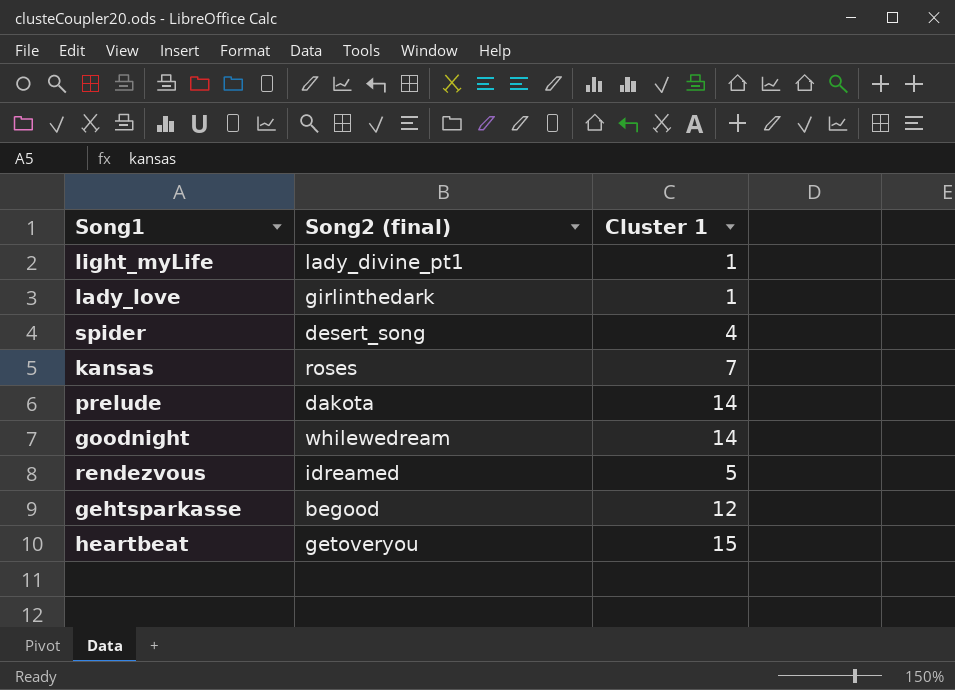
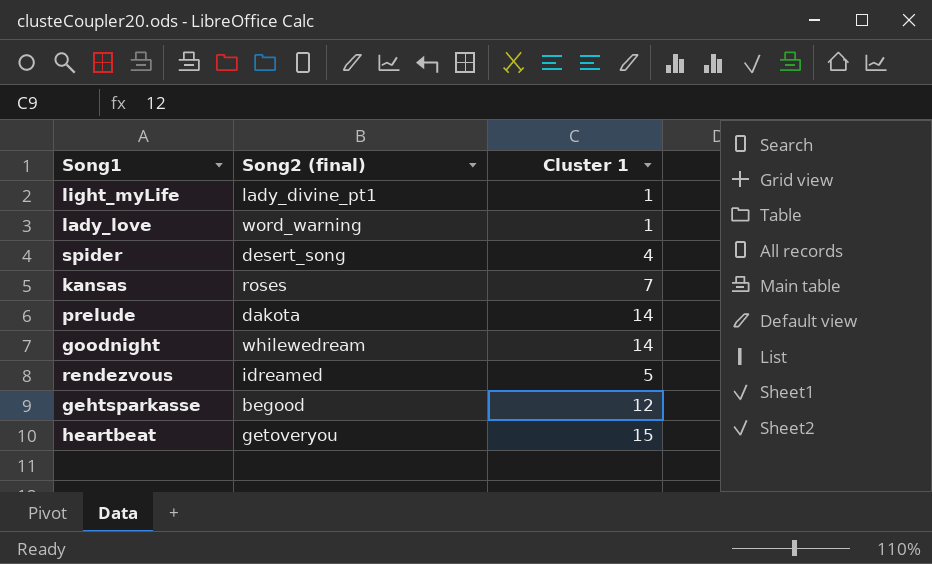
lady_love | Song2 (final): girlinthedark -> word_warning

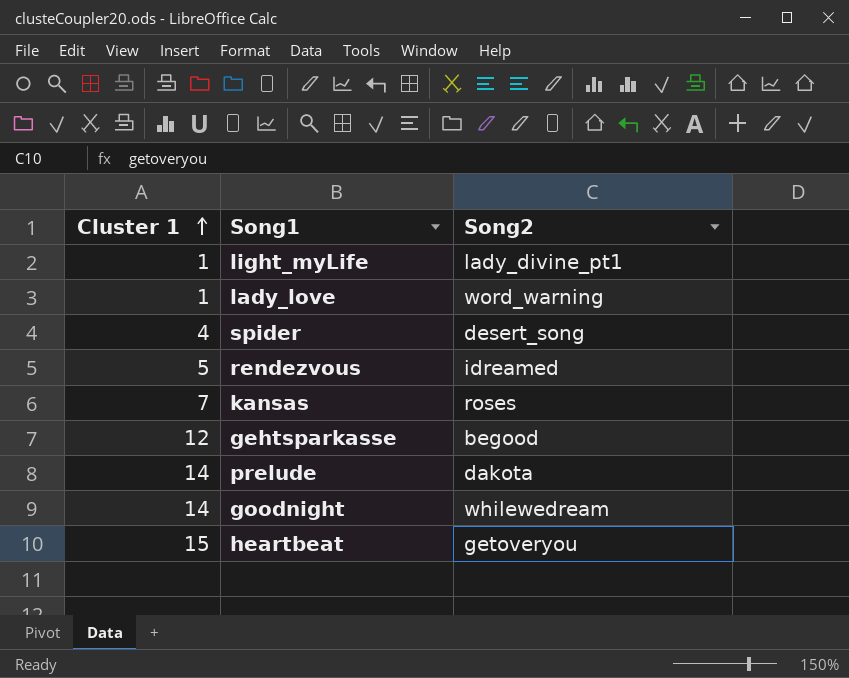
row order: none -> Cluster 1 ascending
column Cluster 1 | position: 3 -> 1
column name: Song2 (final) -> Song2

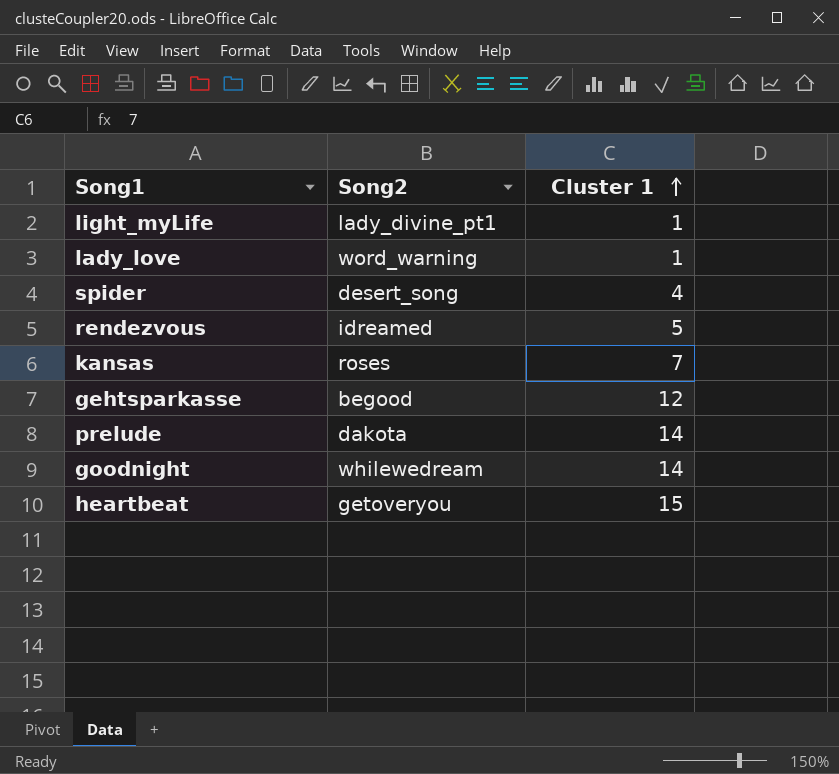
column Cluster 1 | position: 1 -> 3

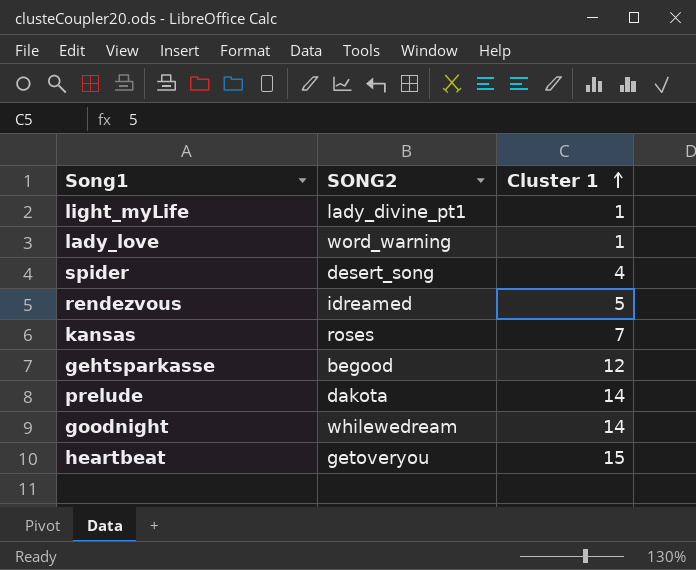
column name: Song2 -> SONG2

